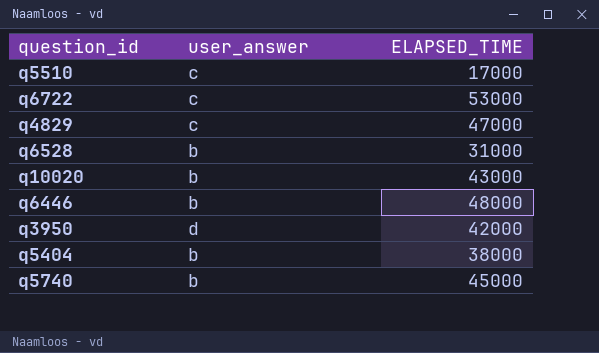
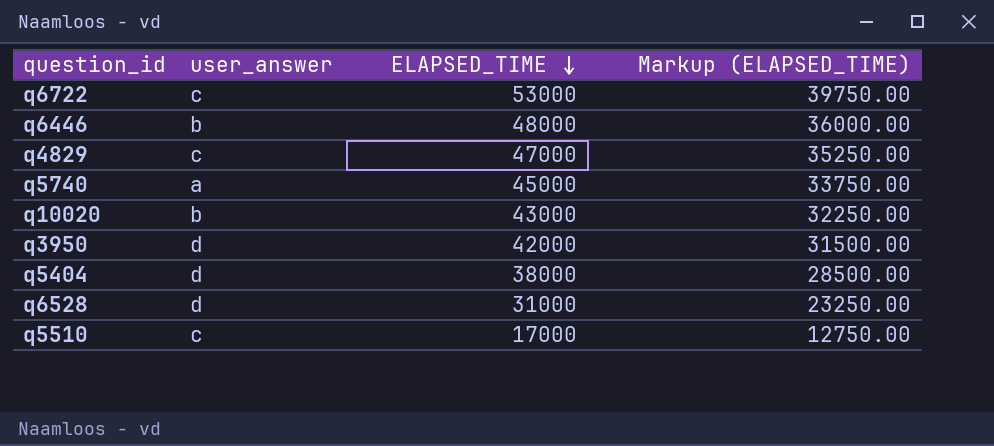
row order: none -> ELAPSED_TIME descending
column Markup (ELAPSED_TIME) | formula: none -> [ELAPSED_TIME] * 0.75
q5740 | user_answer: b -> a
q5404 | user_answer: b -> d
q6528 | user_answer: b -> d

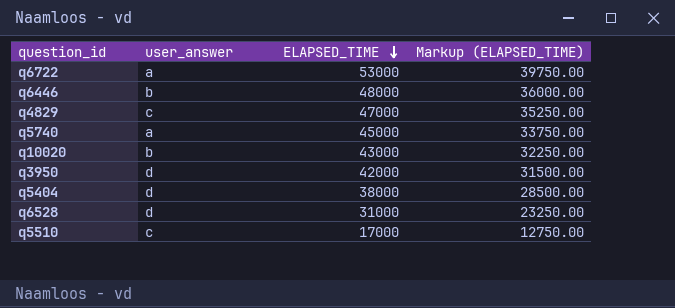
q6722 | user_answer: c -> a

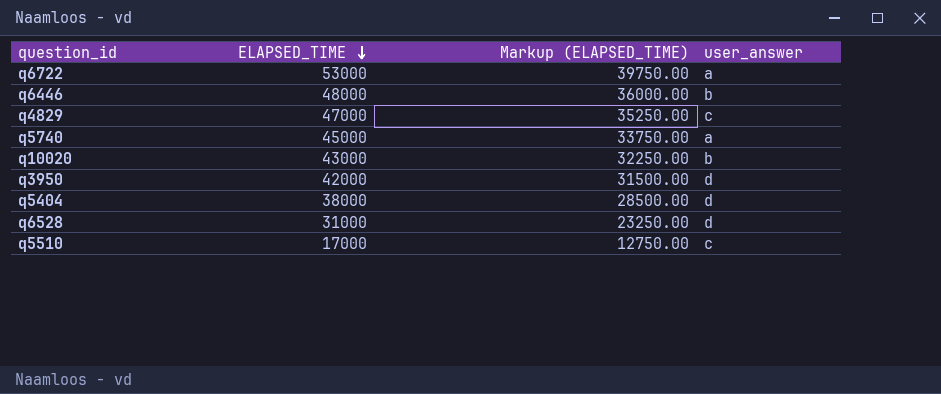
column user_answer | position: 2 -> 4

